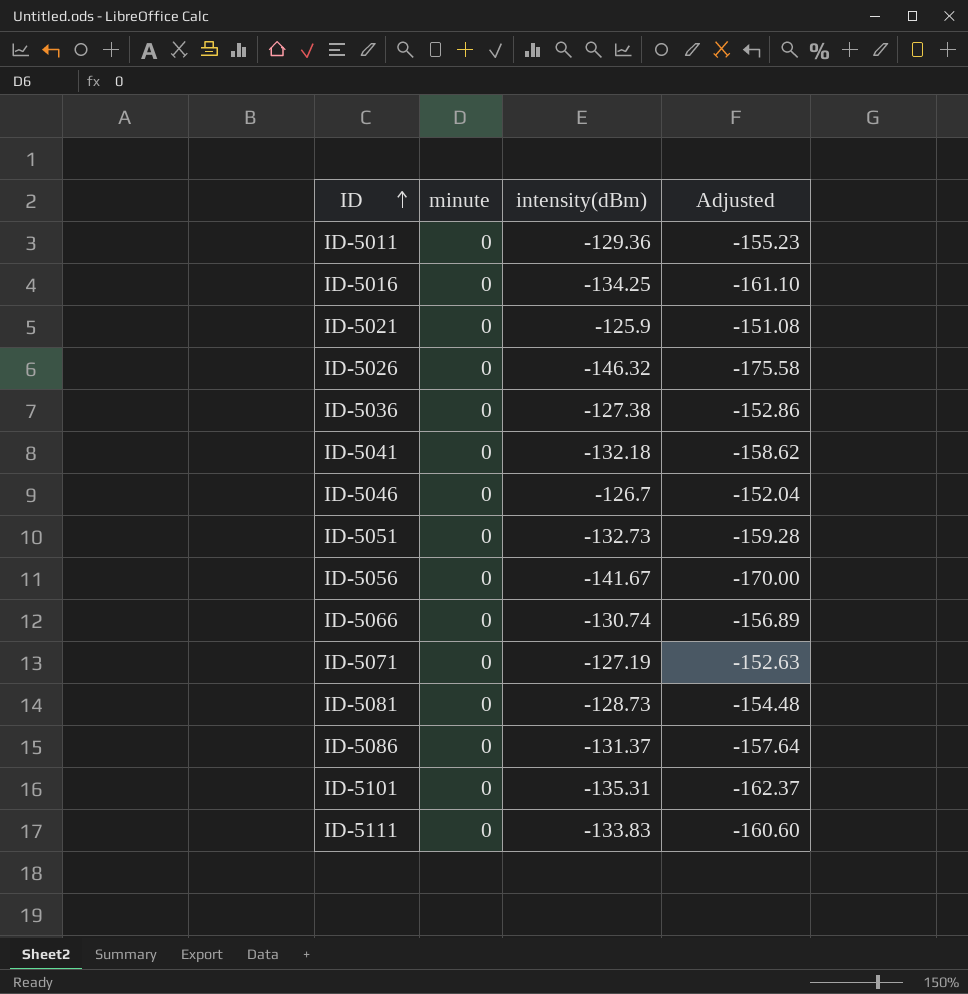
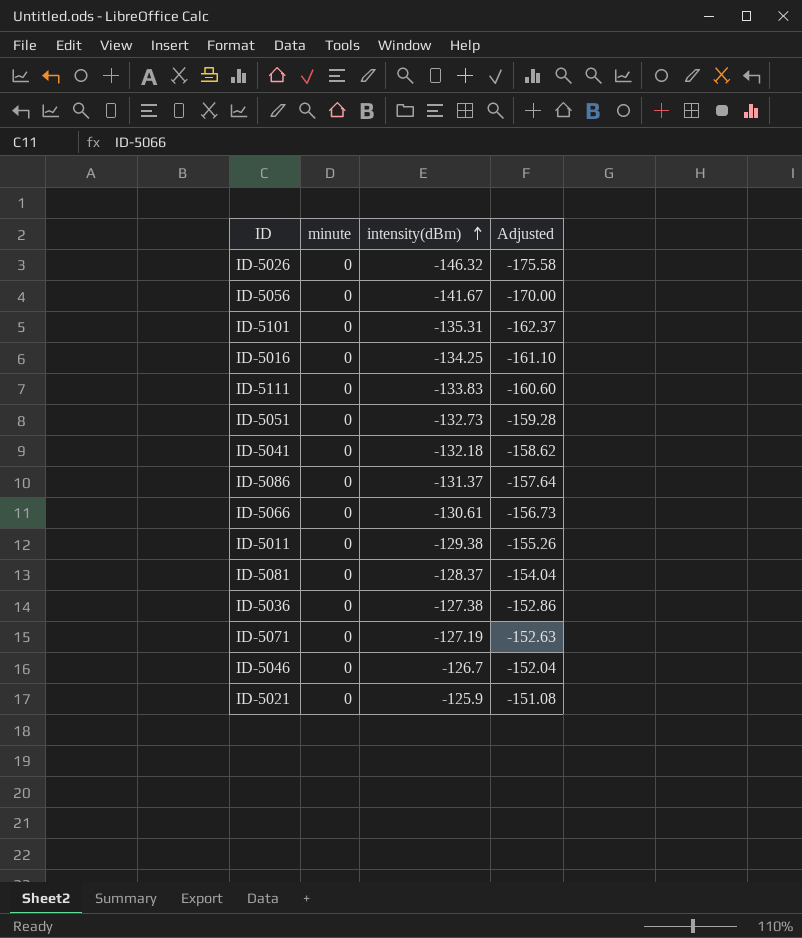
row order: ID ascending -> intensity(dBm) ascending
ID-5066 | intensity(dBm): -130.74 -> -130.61
ID-5066 | Adjusted: -156.89 -> -156.73
ID-5011 | intensity(dBm): -129.36 -> -129.38
ID-5011 | Adjusted: -155.23 -> -155.26
ID-5081 | intensity(dBm): -128.73 -> -128.37
ID-5081 | Adjusted: -154.48 -> -154.04

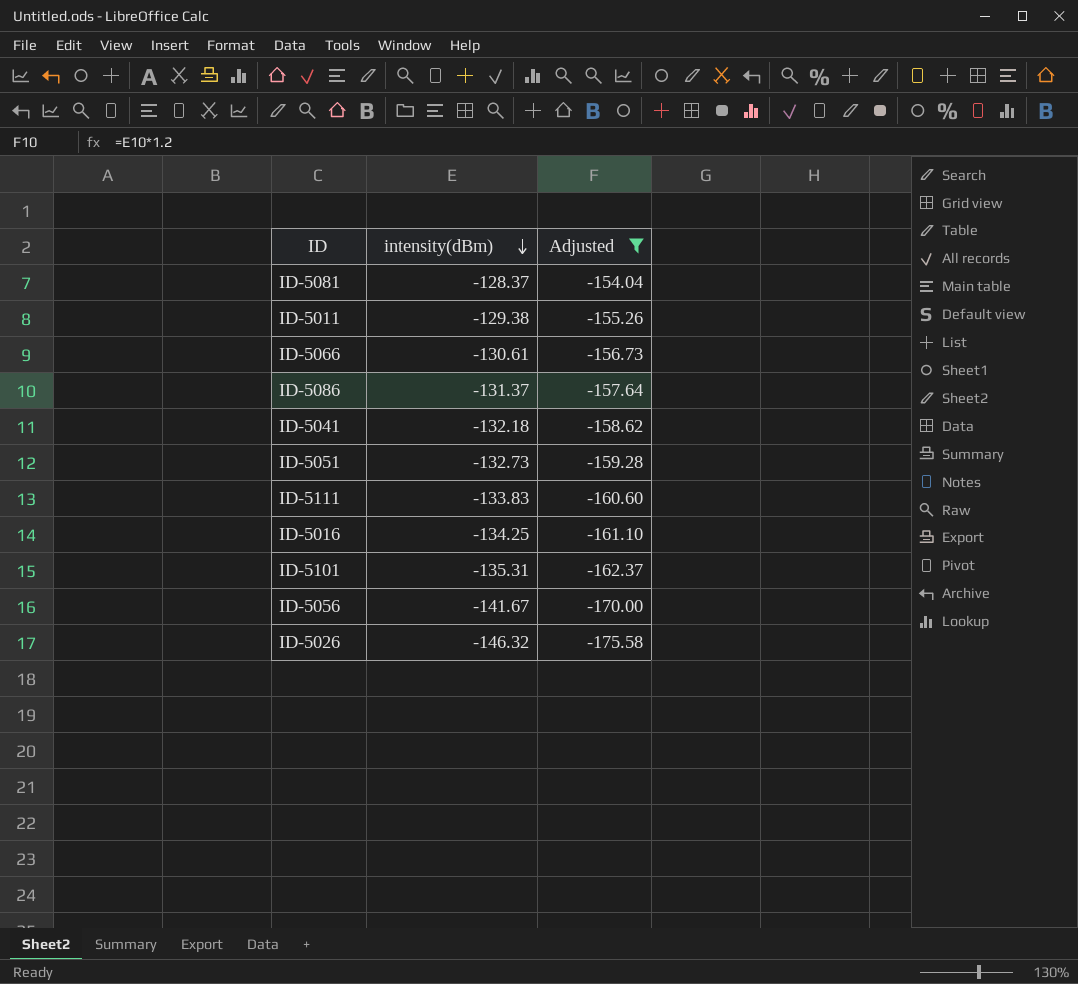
filter: none -> Adjusted <= -154.04
row order: intensity(dBm) ascending -> intensity(dBm) descending
column minute | position: 2 -> none

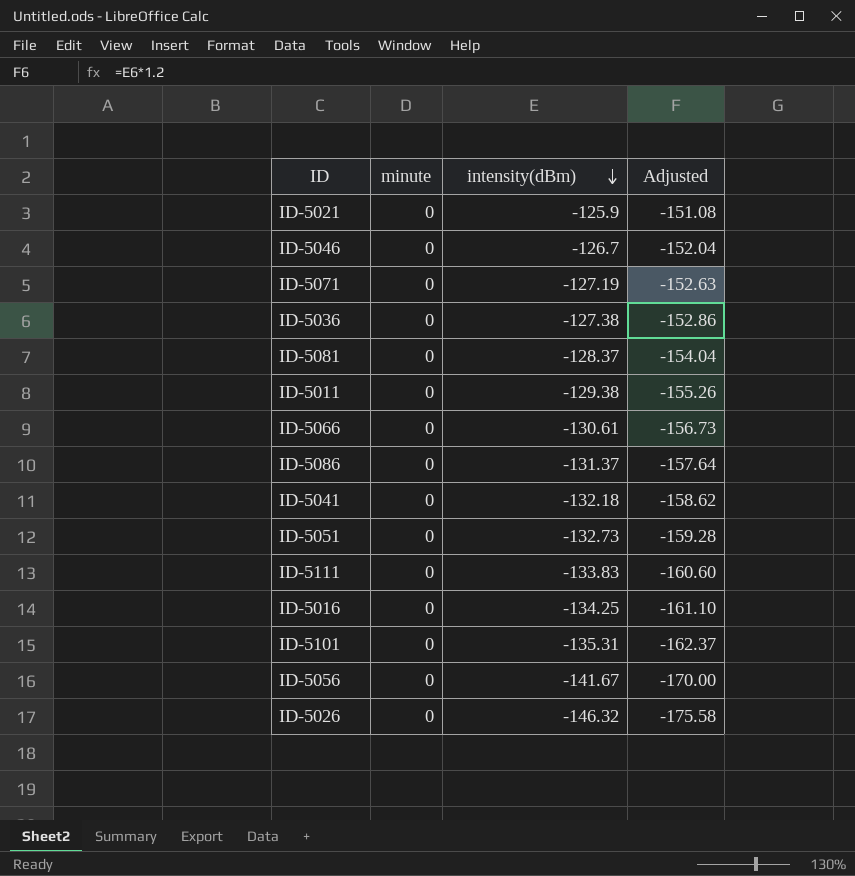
filter: Adjusted <= -154.04 -> none
column minute | position: none -> 2

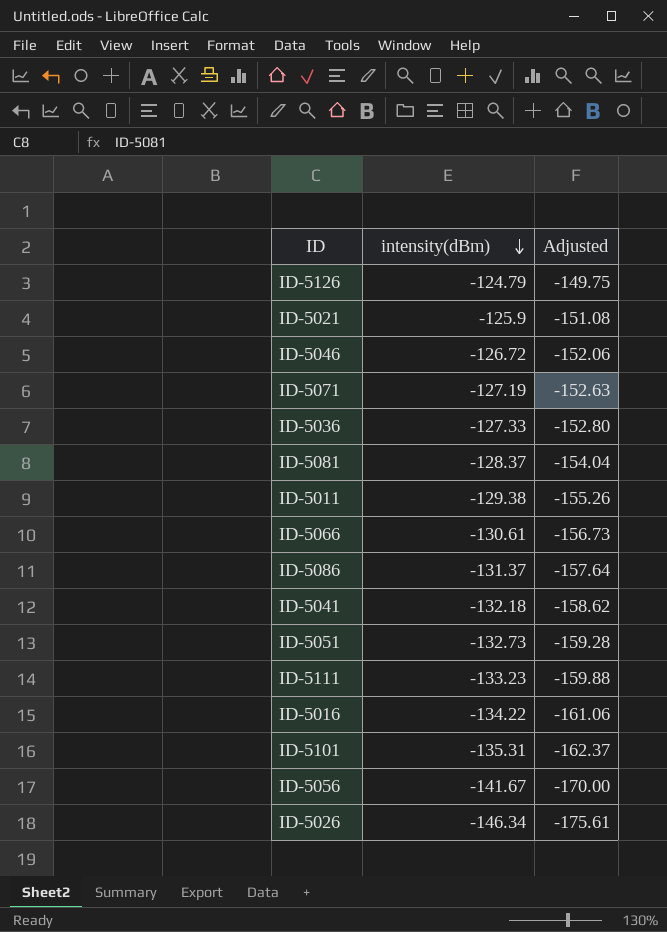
column minute | position: 2 -> none
row ID-5126: none -> -124.79 | -149.75
ID-5046 | intensity(dBm): -126.7 -> -126.72
ID-5046 | Adjusted: -152.04 -> -152.06
ID-5036 | intensity(dBm): -127.38 -> -127.33
ID-5036 | Adjusted: -152.86 -> -152.80
ID-5111 | intensity(dBm): -133.83 -> -133.23
ID-5111 | Adjusted: -160.60 -> -159.88
ID-5016 | intensity(dBm): -134.25 -> -134.22
ID-5016 | Adjusted: -161.10 -> -161.06
ID-5026 | intensity(dBm): -146.32 -> -146.34
ID-5026 | Adjusted: -175.58 -> -175.61

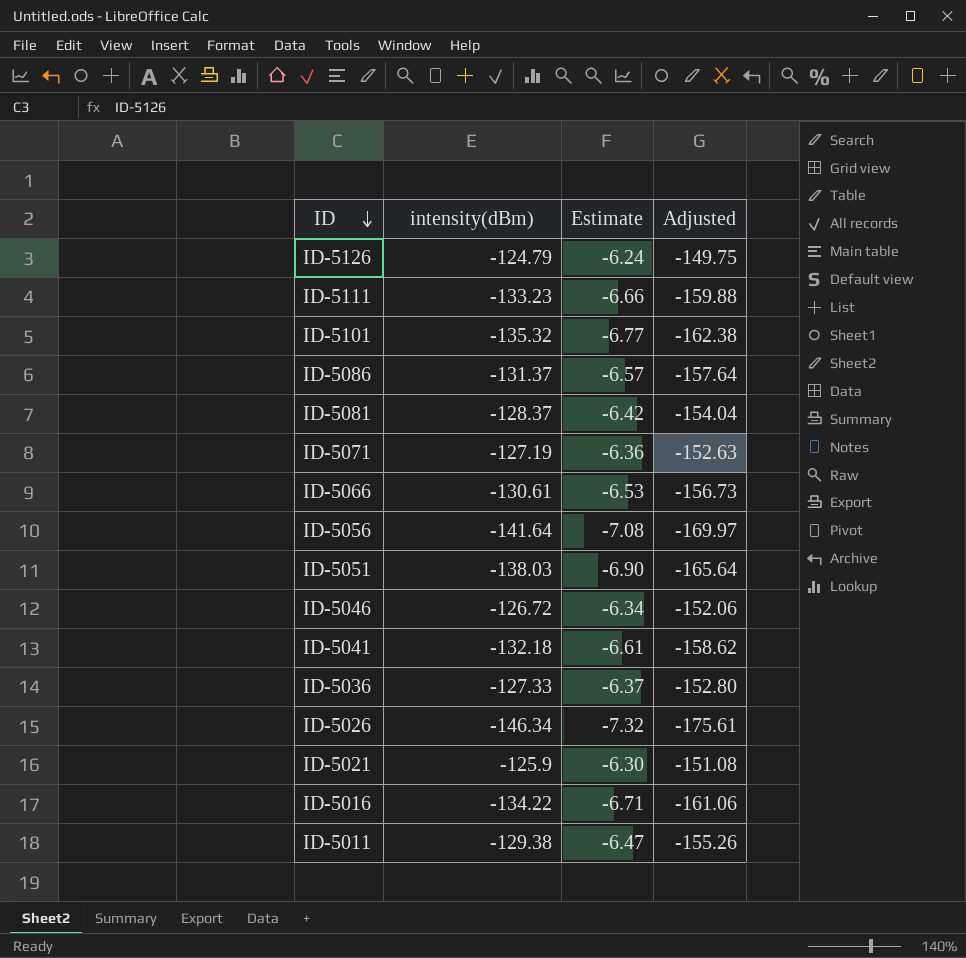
row order: intensity(dBm) descending -> ID descending
column Estimate | formula: none -> [intensity(dBm)] * 0.05
ID-5101 | intensity(dBm): -135.31 -> -135.32
ID-5101 | Adjusted: -162.37 -> -162.38
ID-5056 | intensity(dBm): -141.67 -> -141.64
ID-5056 | Adjusted: -170.00 -> -169.97
ID-5051 | intensity(dBm): -132.73 -> -138.03
ID-5051 | Adjusted: -159.28 -> -165.64

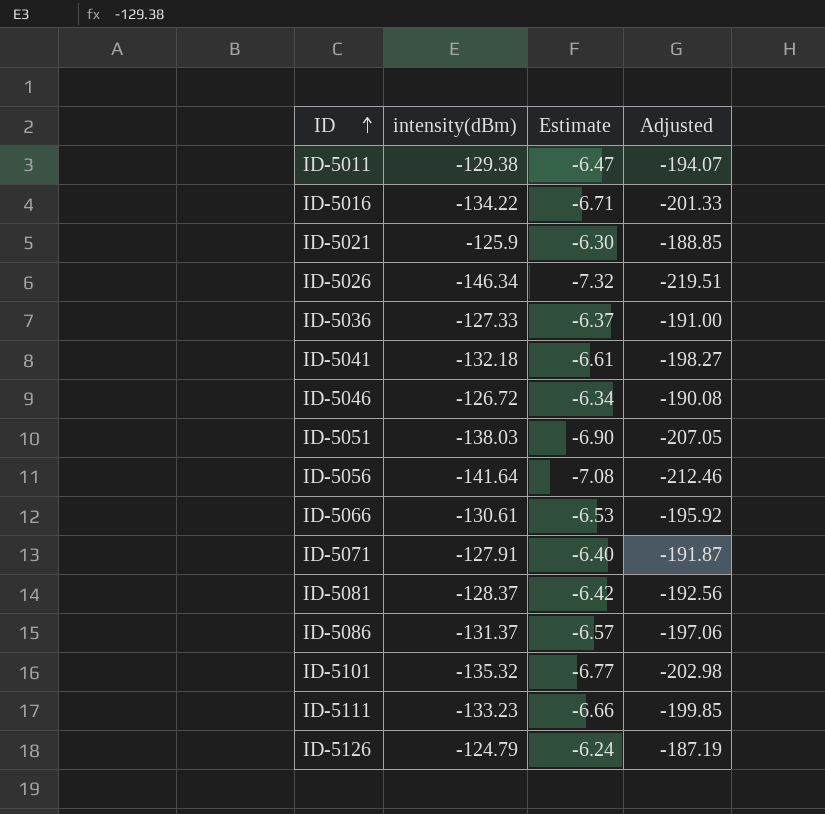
row order: ID descending -> ID ascending
column Adjusted | formula: [intensity(dBm)] * 1.2 -> [intensity(dBm)] * 1.5
ID-5071 | intensity(dBm): -127.19 -> -127.91
ID-5071 | Estimate: -6.36 -> -6.40

